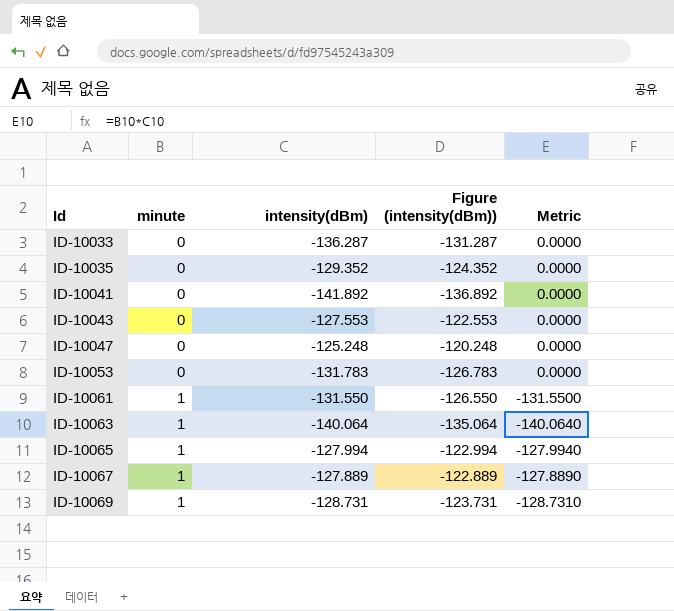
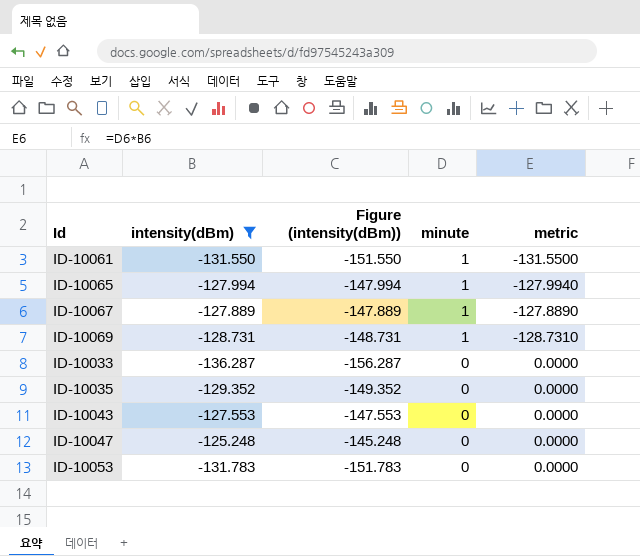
filter: none -> intensity(dBm) >= -136.287
row order: Id ascending -> minute descending
column Figure (intensity(dBm)) | formula: [intensity(dBm)] + 5 -> [intensity(dBm)] - 20
column minute | position: 2 -> 4
column name: Metric -> metric

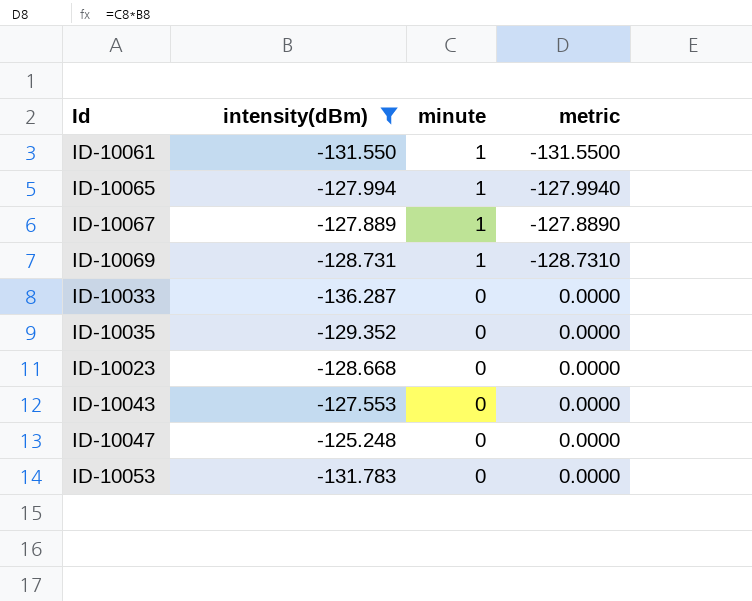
column Figure (intensity(dBm)) | formula: [intensity(dBm)] - 20 -> none
row ID-10023: none -> -128.668 | 0 | 0.0000

